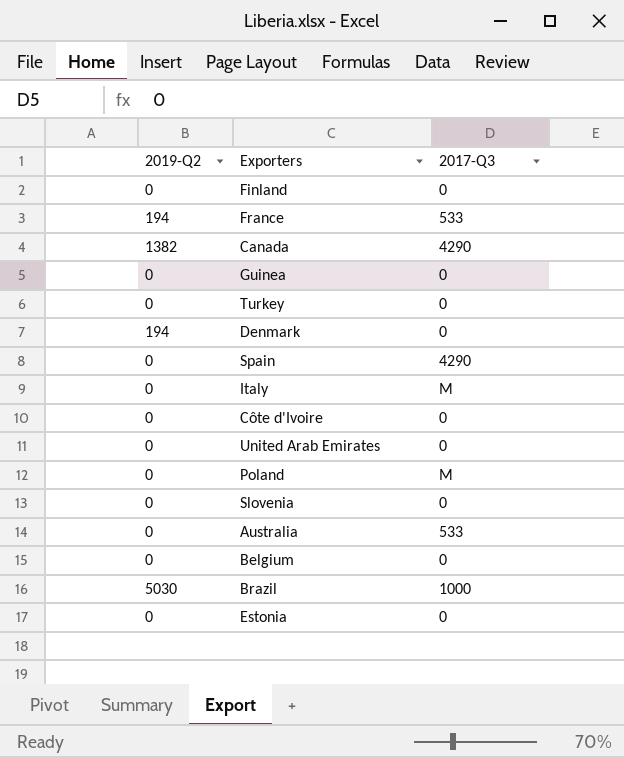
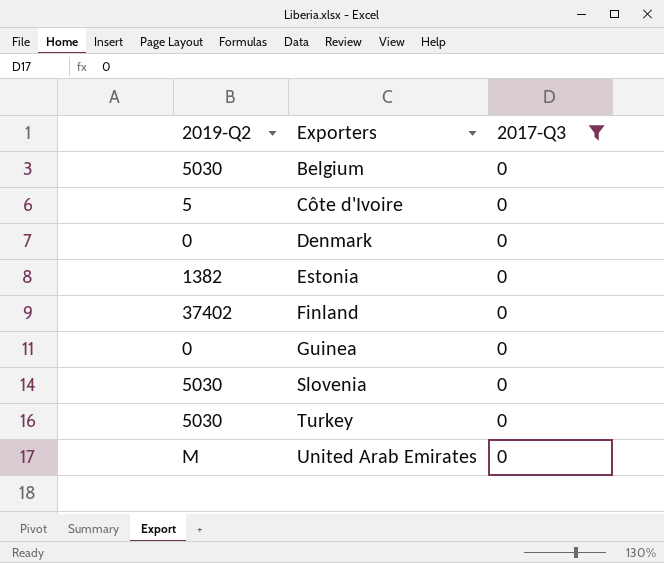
filter: none -> 2017-Q3 = 0
row order: none -> Exporters ascending
Belgium | 2019-Q2: 0 -> 5030
Côte d'Ivoire | 2019-Q2: 0 -> 5
Denmark | 2019-Q2: 194 -> 0
Estonia | 2019-Q2: 0 -> 1382
Finland | 2019-Q2: 0 -> 37402
Slovenia | 2019-Q2: 0 -> 5030
Turkey | 2019-Q2: 0 -> 5030
United Arab Emirates | 2019-Q2: 0 -> M

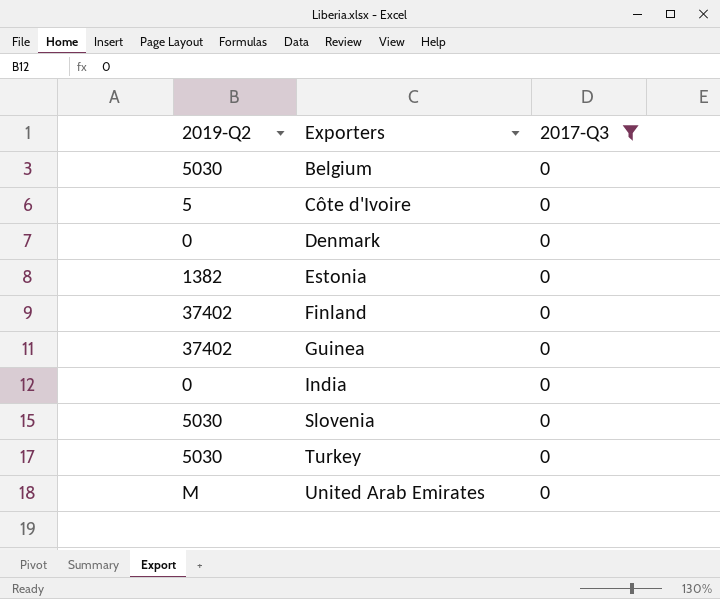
Guinea | 2019-Q2: 0 -> 37402
row India: none -> 0 | 0

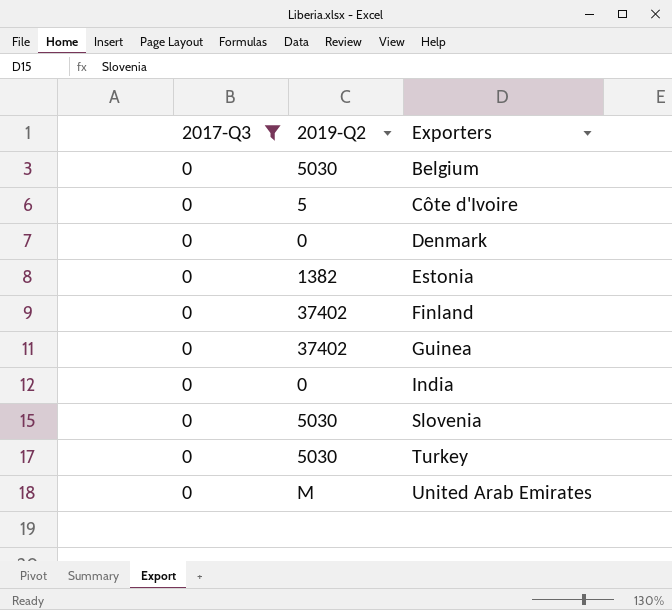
column 2017-Q3 | position: 3 -> 1

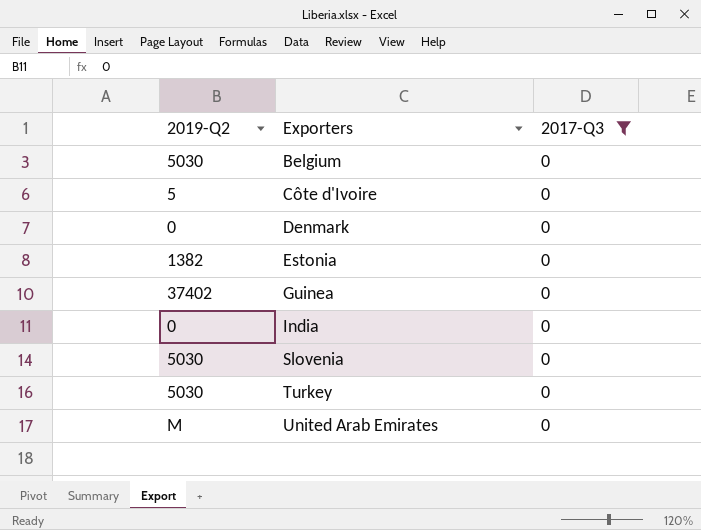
column 2017-Q3 | position: 1 -> 3
row Finland: 0 | 37402 -> none

